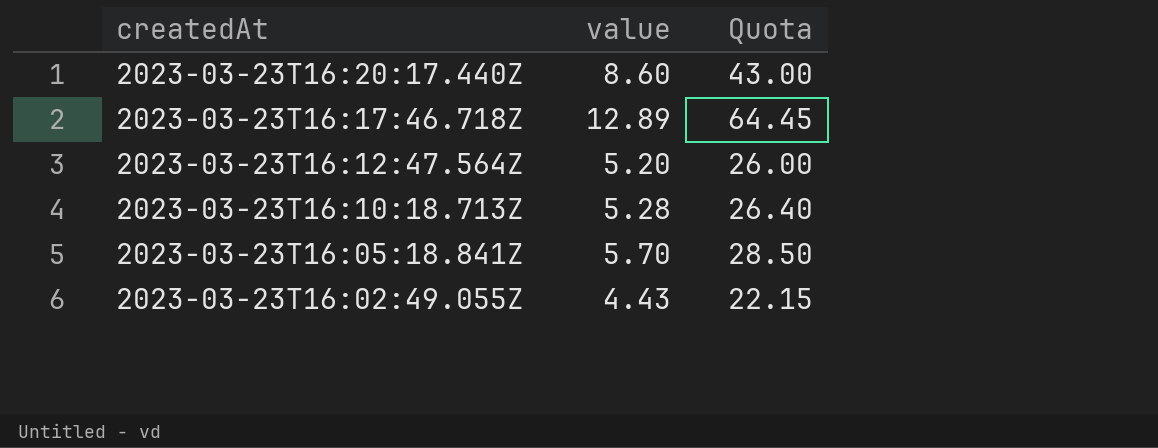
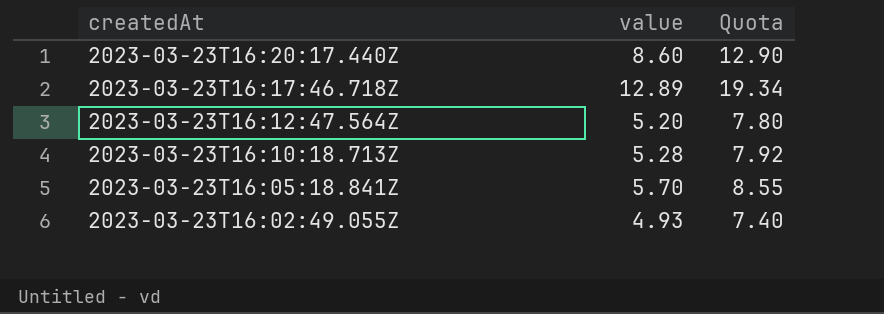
column Quota | formula: [value] * 5 -> [value] * 1.5
2023-03-23T16:02:49.055Z | value: 4.43 -> 4.93

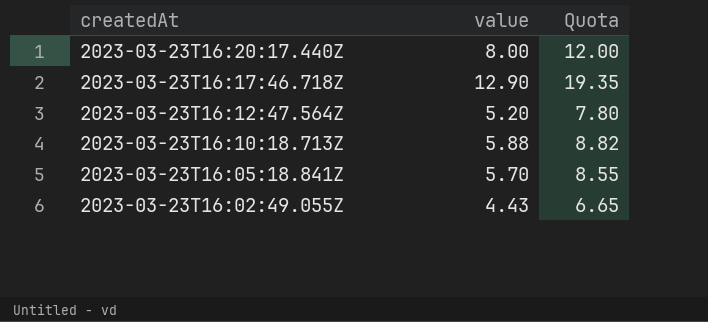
2023-03-23T16:20:17.440Z | value: 8.60 -> 8.00
2023-03-23T16:20:17.440Z | Quota: 12.90 -> 12.00
2023-03-23T16:17:46.718Z | value: 12.89 -> 12.90
2023-03-23T16:17:46.718Z | Quota: 19.34 -> 19.35
2023-03-23T16:10:18.713Z | value: 5.28 -> 5.88
2023-03-23T16:10:18.713Z | Quota: 7.92 -> 8.82
2023-03-23T16:02:49.055Z | value: 4.93 -> 4.43
2023-03-23T16:02:49.055Z | Quota: 7.40 -> 6.65

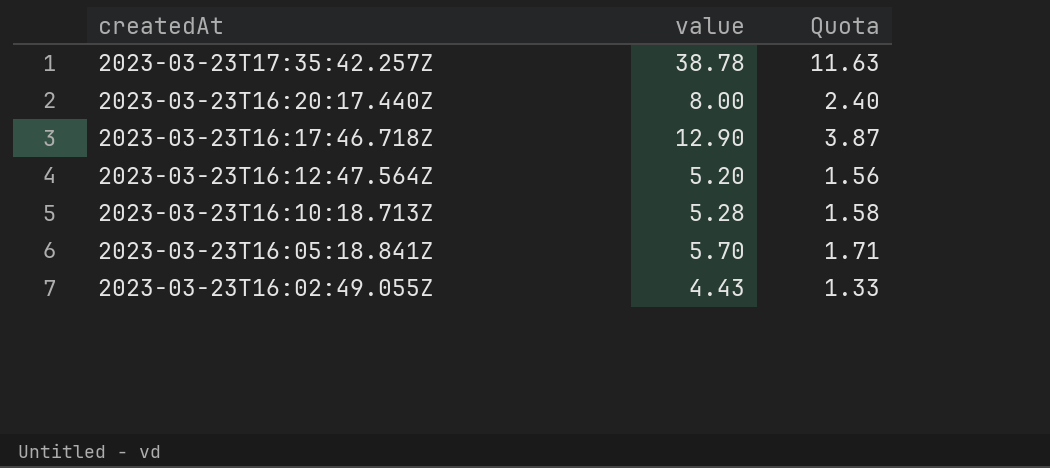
column Quota | formula: [value] * 1.5 -> [value] * 0.3
row 2023-03-23T17:35:42.257Z: none -> 38.78 | 11.63
2023-03-23T16:10:18.713Z | value: 5.88 -> 5.28

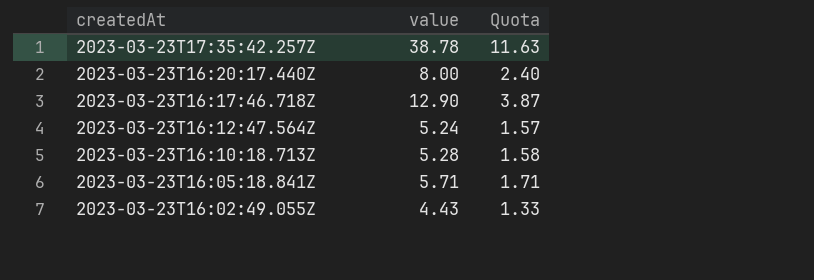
2023-03-23T16:12:47.564Z | value: 5.20 -> 5.24
2023-03-23T16:12:47.564Z | Quota: 1.56 -> 1.57
2023-03-23T16:05:18.841Z | value: 5.70 -> 5.71

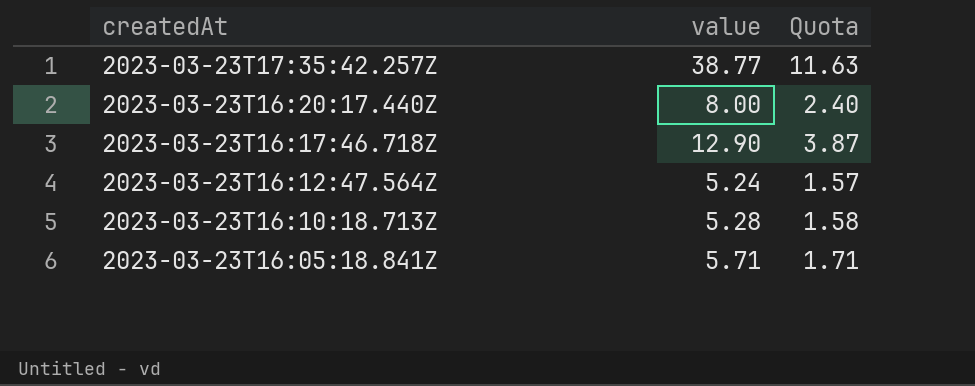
row 2023-03-23T16:02:49.055Z: 4.43 | 1.33 -> none
2023-03-23T17:35:42.257Z | value: 38.78 -> 38.77

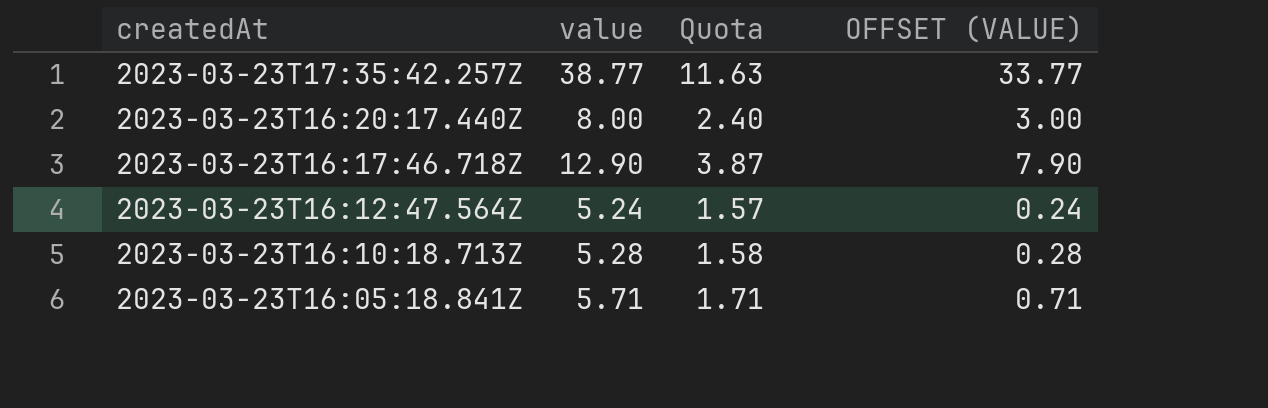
column OFFSET (VALUE) | formula: none -> [value] - 5

